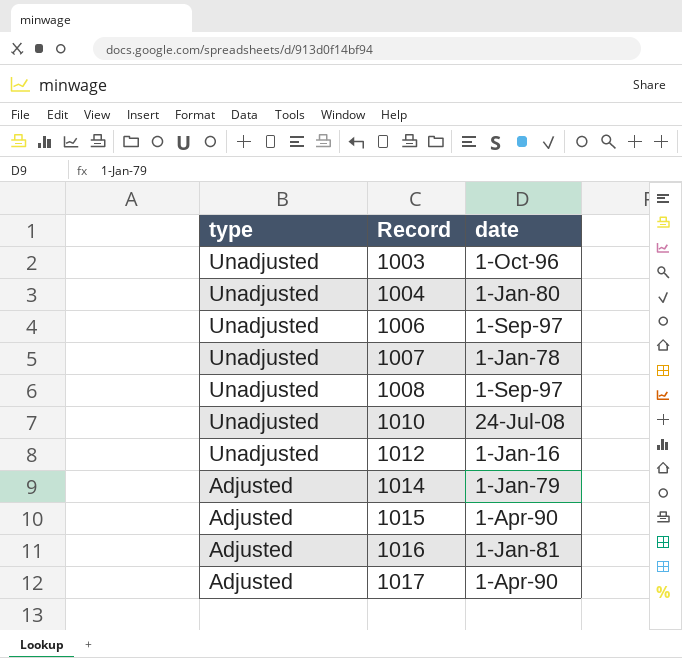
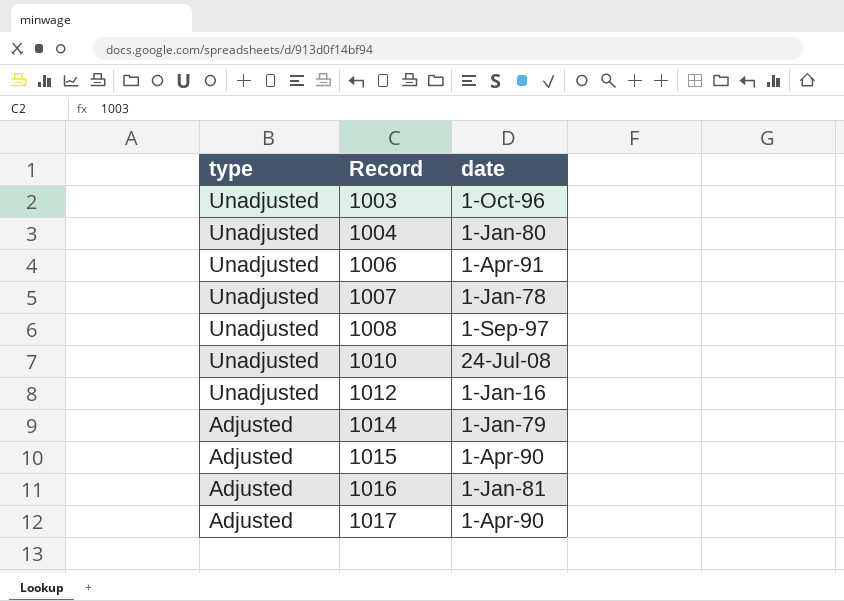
1006 | date: 1-Sep-97 -> 1-Apr-91

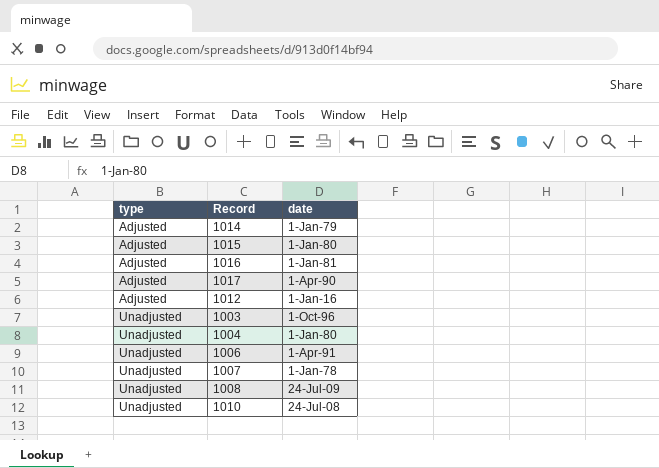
row order: type descending -> type ascending
1015 | date: 1-Apr-90 -> 1-Jan-80
1012 | type: Unadjusted -> Adjusted
1008 | date: 1-Sep-97 -> 24-Jul-09

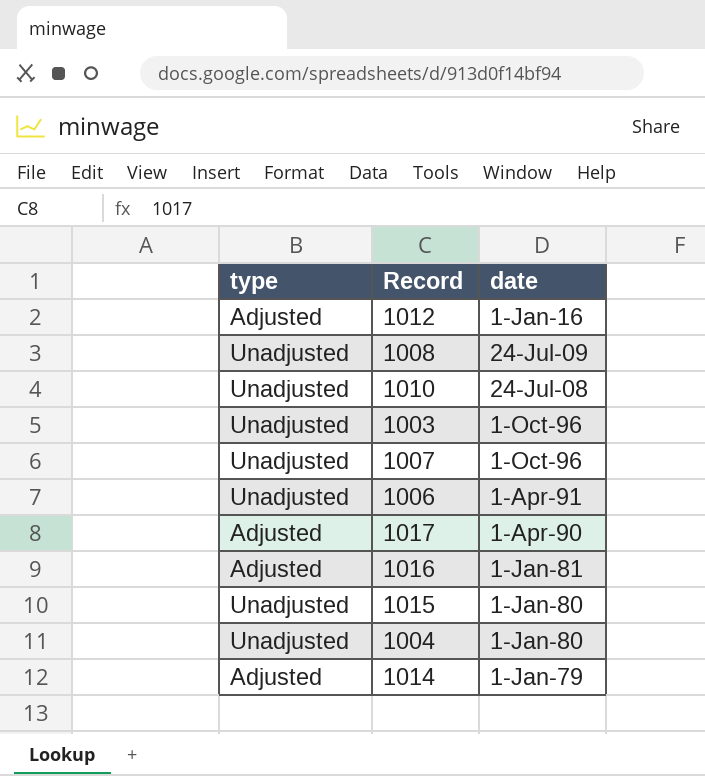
row order: type ascending -> date descending
1007 | date: 1-Jan-78 -> 1-Oct-96
1015 | type: Adjusted -> Unadjusted

